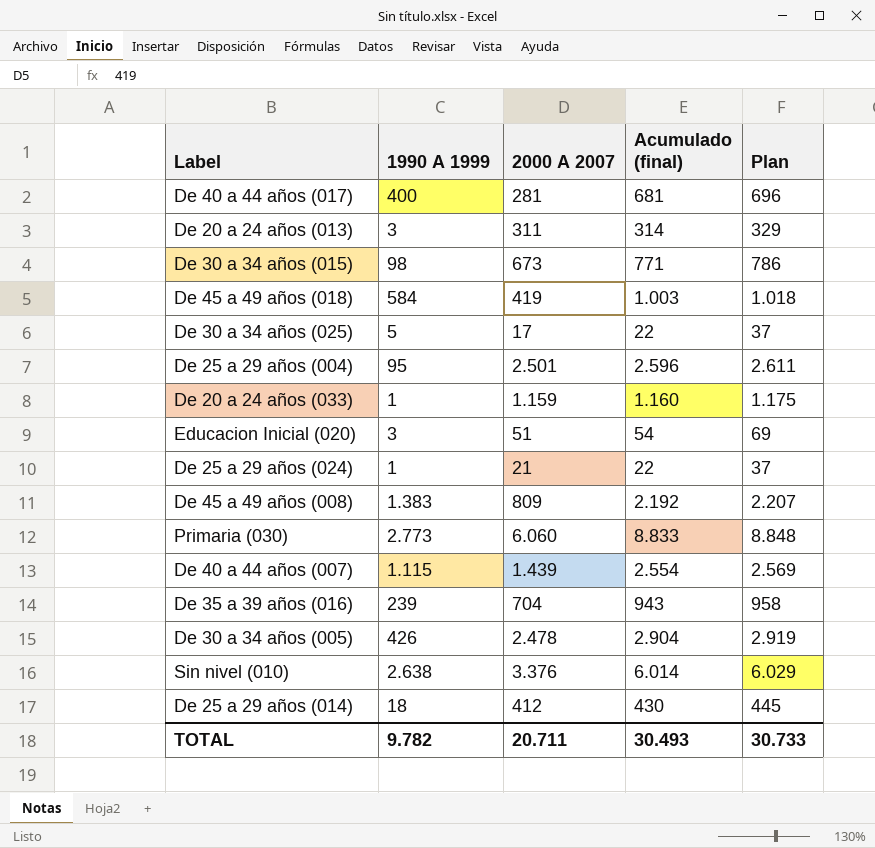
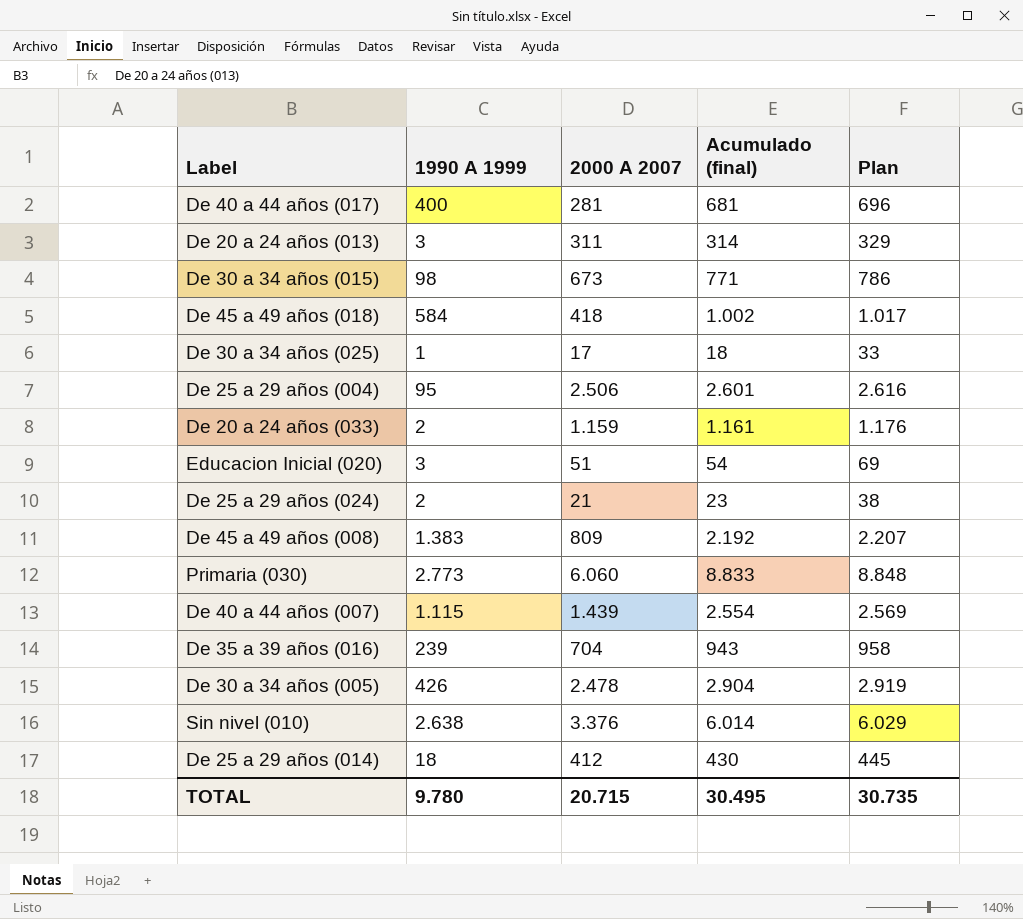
De 45 a 49 años (018) | 2000 A 2007: 419 -> 418
De 45 a 49 años (018) | Acumulado (final): 1.003 -> 1.002
De 45 a 49 años (018) | Plan: 1.018 -> 1.017
De 30 a 34 años (025) | 1990 A 1999: 5 -> 1
De 30 a 34 años (025) | Acumulado (final): 22 -> 18
De 30 a 34 años (025) | Plan: 37 -> 33
De 25 a 29 años (004) | 2000 A 2007: 2.501 -> 2.506
De 25 a 29 años (004) | Acumulado (final): 2.596 -> 2.601
De 25 a 29 años (004) | Plan: 2.611 -> 2.616
De 20 a 24 años (033) | 1990 A 1999: 1 -> 2
De 20 a 24 años (033) | Acumulado (final): 1.160 -> 1.161
De 20 a 24 años (033) | Plan: 1.175 -> 1.176
De 25 a 29 años (024) | 1990 A 1999: 1 -> 2
De 25 a 29 años (024) | Acumulado (final): 22 -> 23
De 25 a 29 años (024) | Plan: 37 -> 38
TOTAL | 1990 A 1999: 9.782 -> 9.780
TOTAL | 2000 A 2007: 20.711 -> 20.715
TOTAL | Acumulado (final): 30.493 -> 30.495
TOTAL | Plan: 30.733 -> 30.735

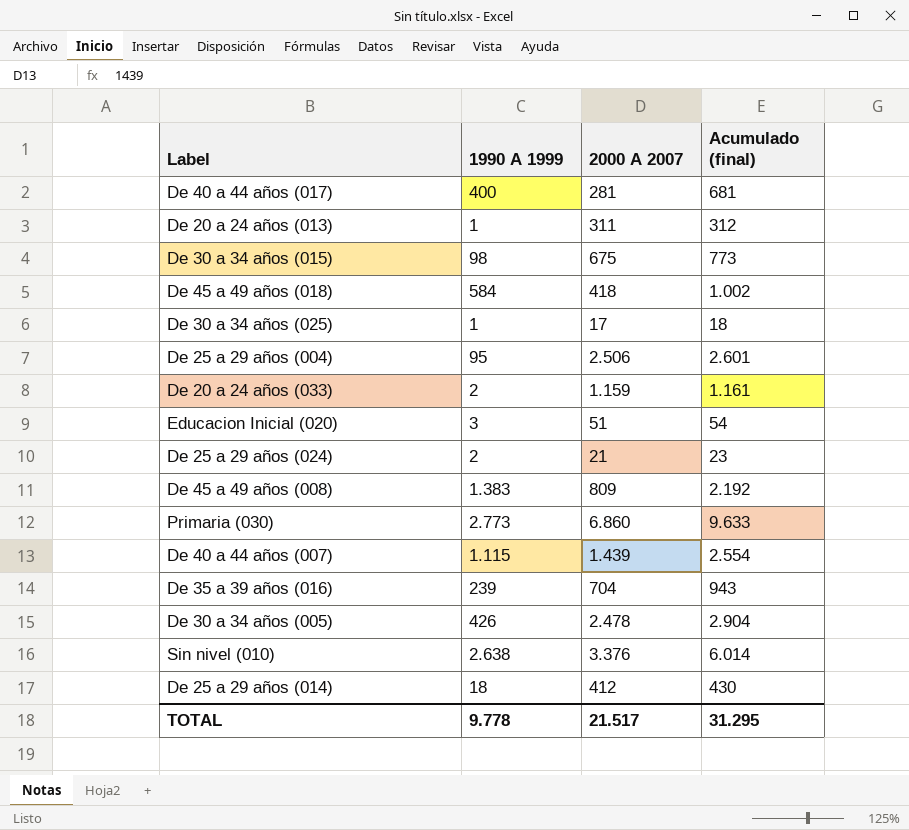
column Plan | formula: [Acumulado (final)] + 15 -> none
De 20 a 24 años (013) | 1990 A 1999: 3 -> 1
De 20 a 24 años (013) | Acumulado (final): 314 -> 312
De 30 a 34 años (015) | 2000 A 2007: 673 -> 675
De 30 a 34 años (015) | Acumulado (final): 771 -> 773
Primaria (030) | 2000 A 2007: 6.060 -> 6.860
Primaria (030) | Acumulado (final): 8.833 -> 9.633
TOTAL | 1990 A 1999: 9.780 -> 9.778
TOTAL | 2000 A 2007: 20.715 -> 21.517
TOTAL | Acumulado (final): 30.495 -> 31.295

